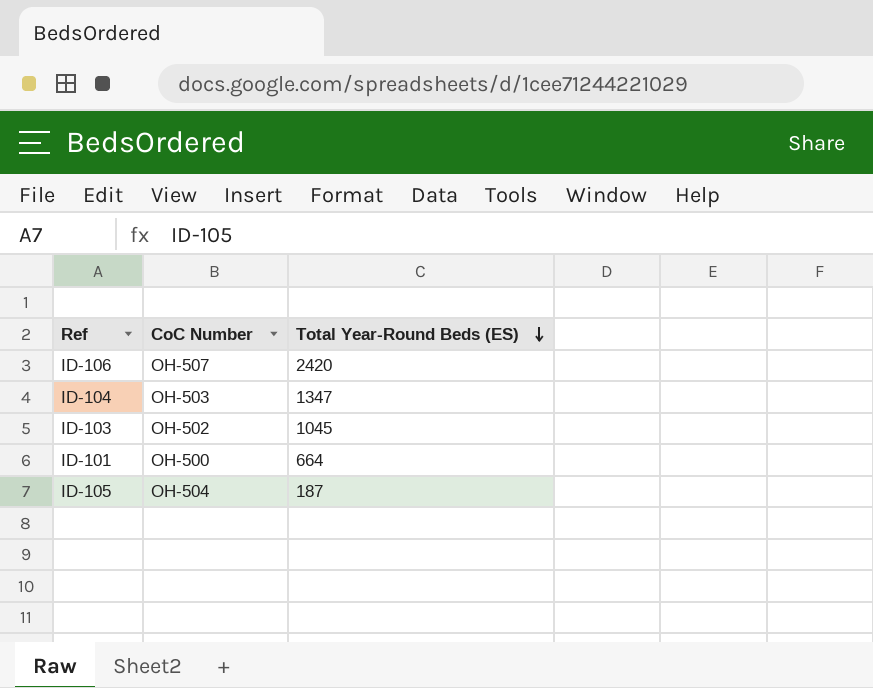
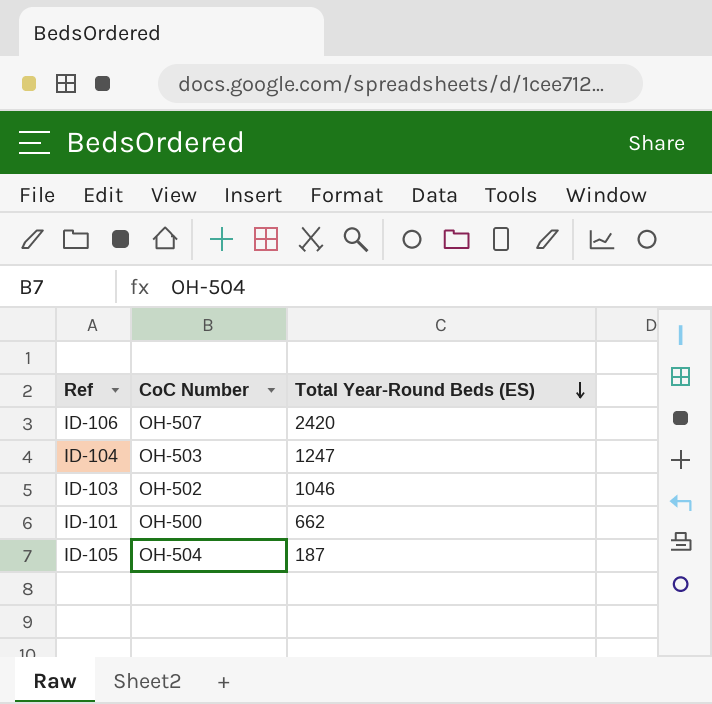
ID-104 | Total Year-Round Beds (ES): 1347 -> 1247
ID-103 | Total Year-Round Beds (ES): 1045 -> 1046
ID-101 | Total Year-Round Beds (ES): 664 -> 662

